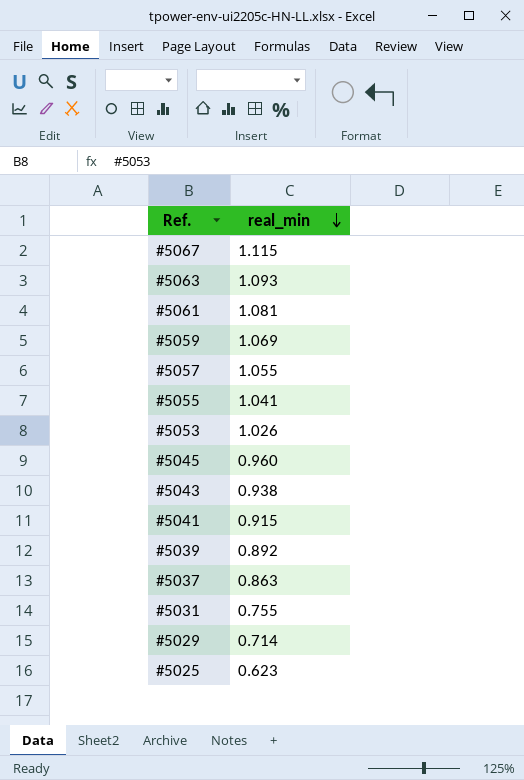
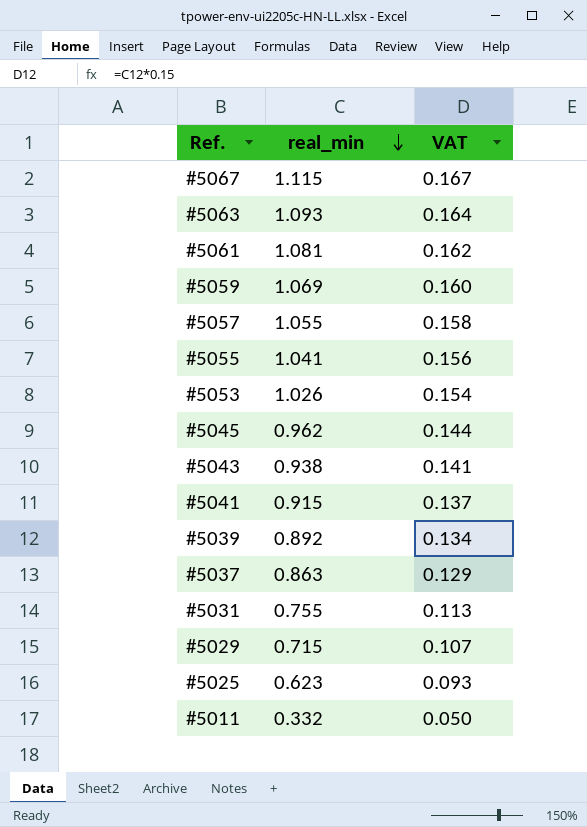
column VAT | formula: none -> [real_min] * 0.15
#5045 | real_min: 0.960 -> 0.962
#5029 | real_min: 0.714 -> 0.715
row #5011: none -> 0.332 | 0.050

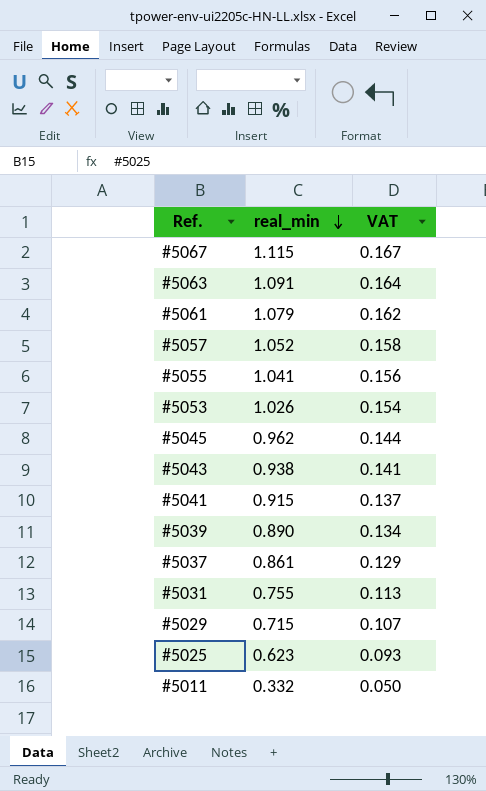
row #5059: 1.069 | 0.160 -> none
#5063 | real_min: 1.093 -> 1.091
#5061 | real_min: 1.081 -> 1.079
#5057 | real_min: 1.055 -> 1.052
#5039 | real_min: 0.892 -> 0.890
#5037 | real_min: 0.863 -> 0.861

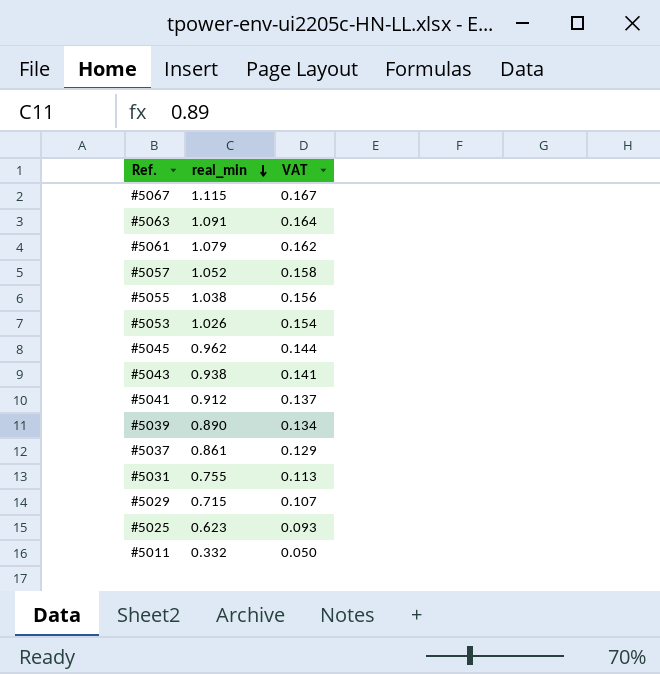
#5055 | real_min: 1.041 -> 1.038
#5041 | real_min: 0.915 -> 0.912

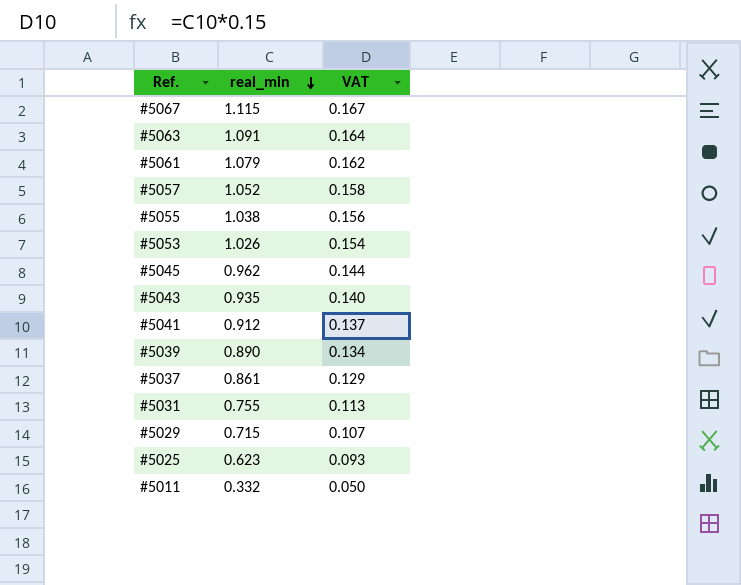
#5043 | real_min: 0.938 -> 0.935
#5043 | VAT: 0.141 -> 0.140

